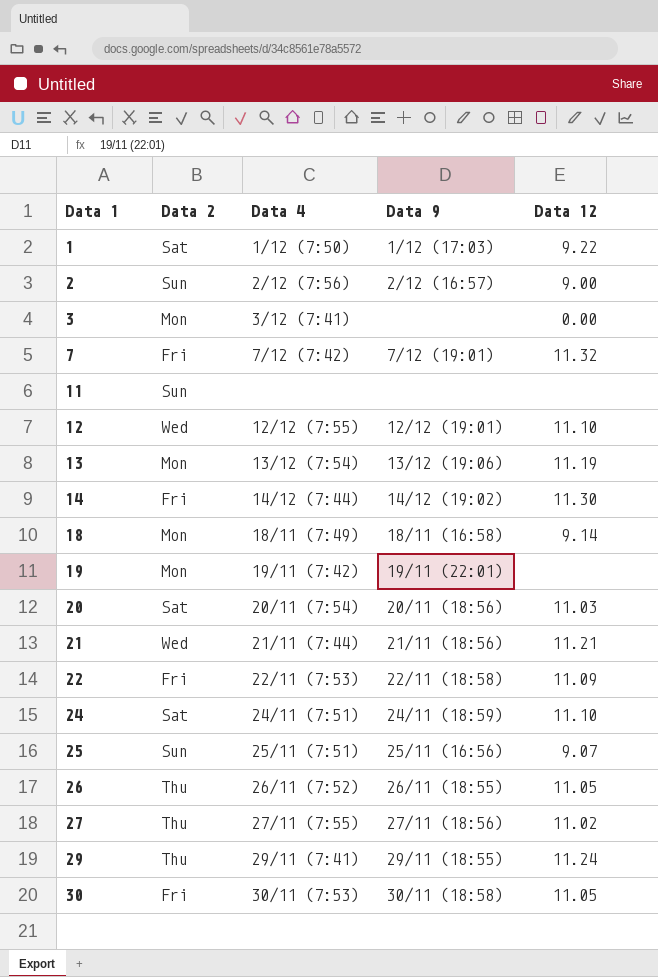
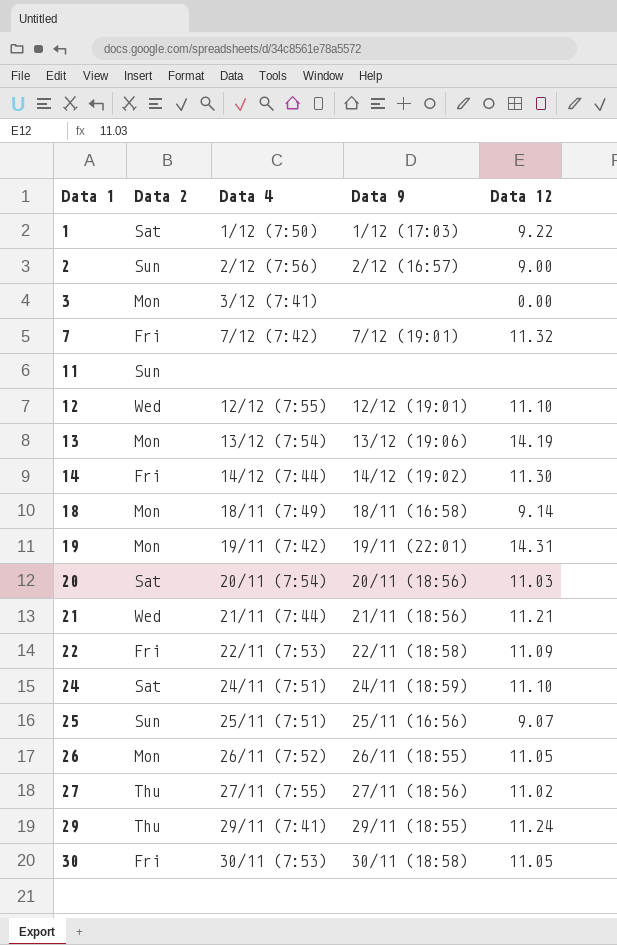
13 | Data 12: 11.19 -> 14.19
19 | Data 12: none -> 14.31
26 | Data 2: Thu -> Mon

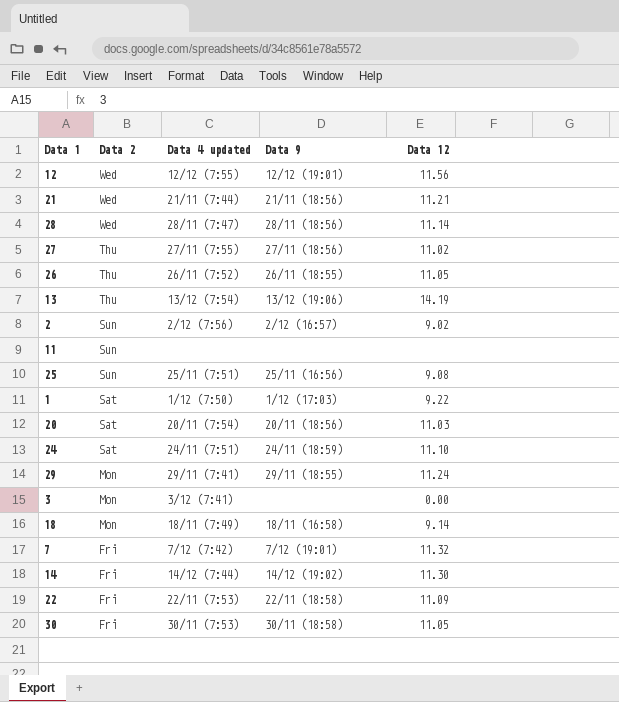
row order: Data 1 ascending -> Data 2 descending
column name: Data 4 -> Data 4 updated
row 19: Mon | 19/11 (7:42) | 19/11 (22:01) | 14.31 -> none
12 | Data 12: 11.10 -> 11.56
row 28: none -> Wed | 28/11 (7:47) | 28/11 (18:56) | 11.14
26 | Data 2: Mon -> Thu
13 | Data 2: Mon -> Thu
2 | Data 12: 9.00 -> 9.02
25 | Data 12: 9.07 -> 9.08
29 | Data 2: Thu -> Mon

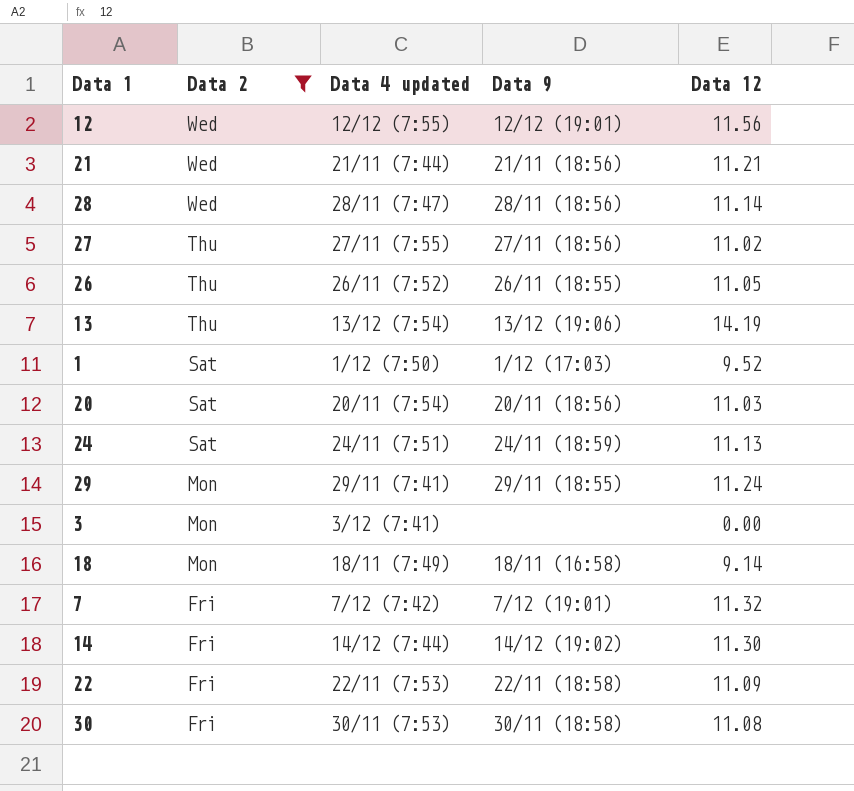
filter: none -> Data 2 != Sun
1 | Data 12: 9.22 -> 9.52
24 | Data 12: 11.10 -> 11.13
30 | Data 12: 11.05 -> 11.08

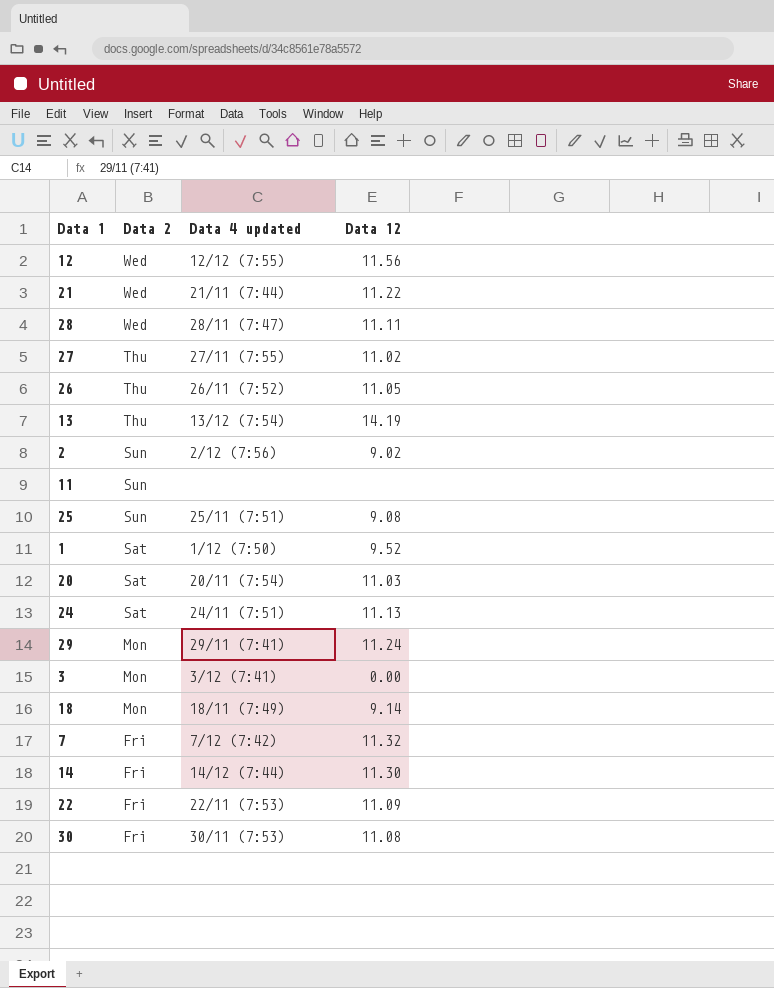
filter: Data 2 != Sun -> none
column Data 9 | position: 4 -> none
21 | Data 12: 11.21 -> 11.22
28 | Data 12: 11.14 -> 11.11

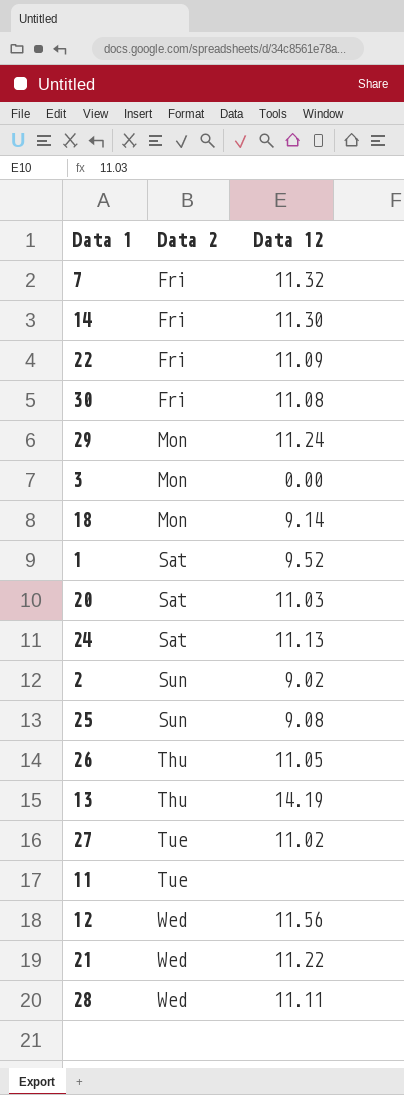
row order: Data 2 descending -> Data 2 ascending
column Data 4 updated | position: 3 -> none
27 | Data 2: Thu -> Tue
11 | Data 2: Sun -> Tue

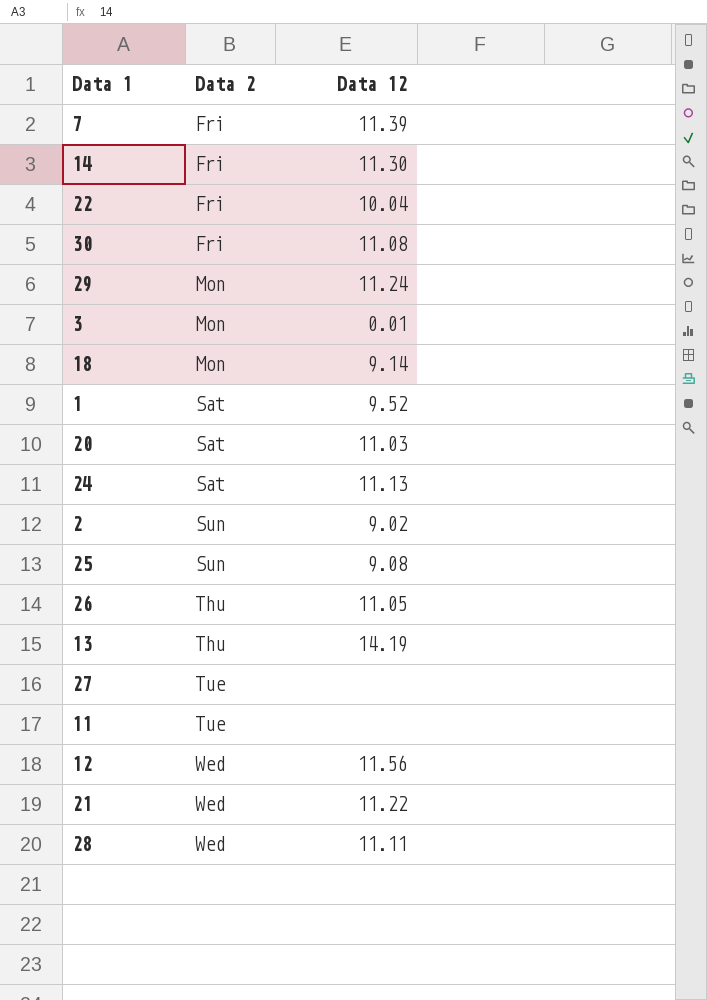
7 | Data 12: 11.32 -> 11.39
22 | Data 12: 11.09 -> 10.04
3 | Data 12: 0.00 -> 0.01
27 | Data 12: 11.02 -> none

